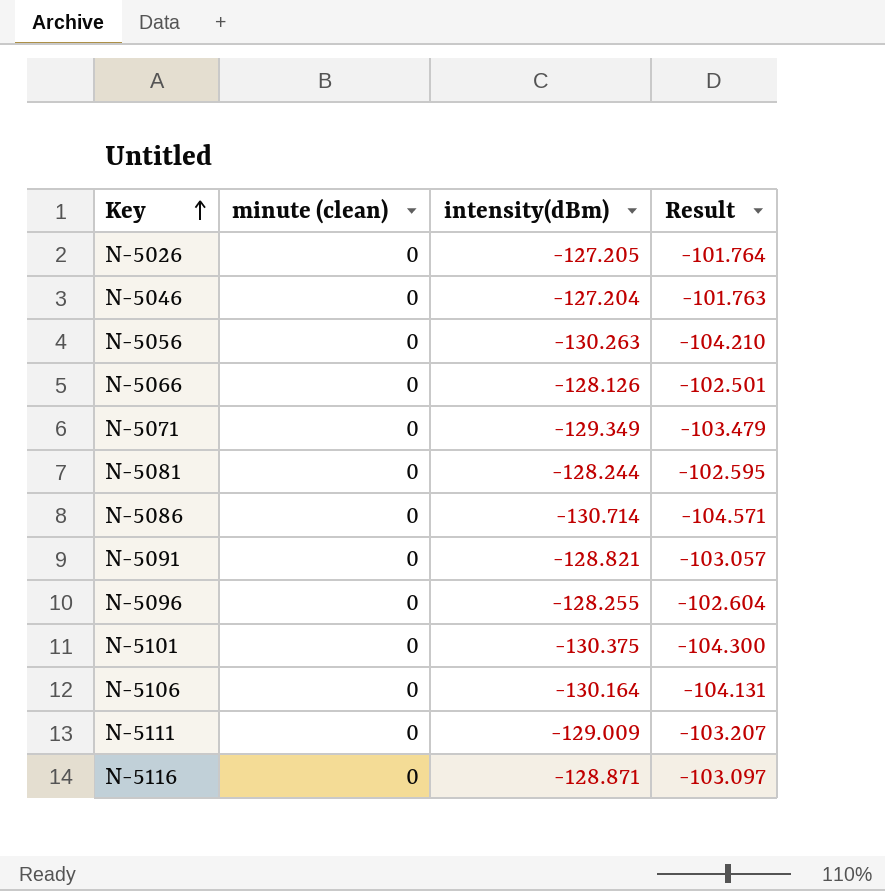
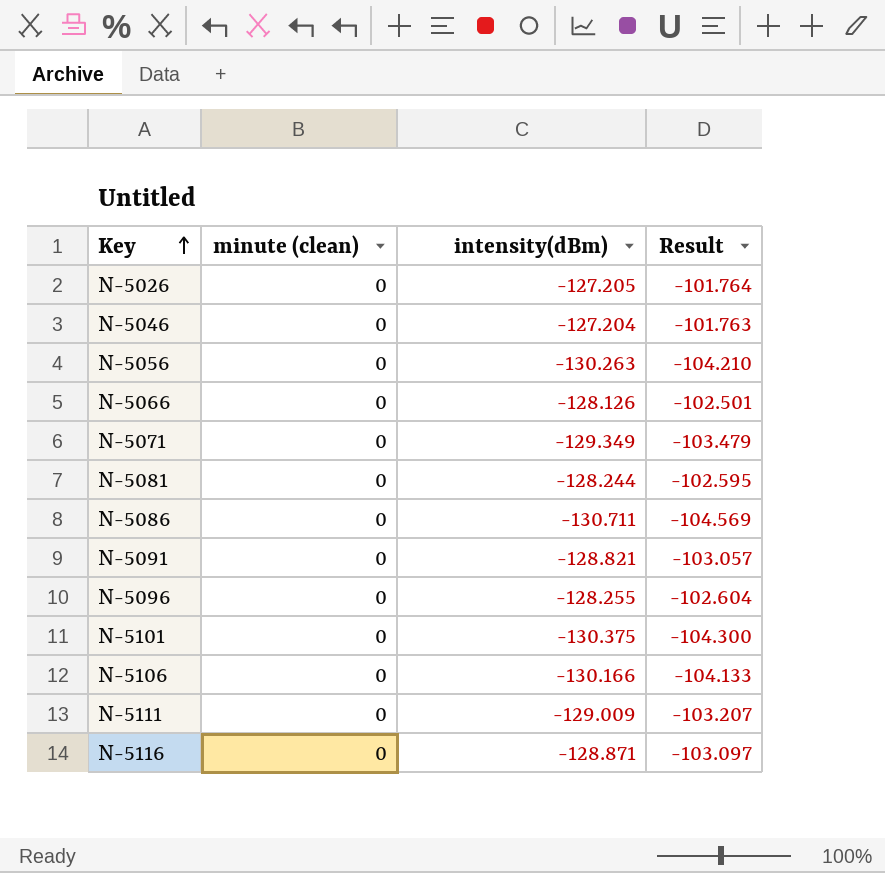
N-5086 | intensity(dBm): -130.714 -> -130.711
N-5086 | Result: -104.571 -> -104.569
N-5106 | intensity(dBm): -130.164 -> -130.166
N-5106 | Result: -104.131 -> -104.133

